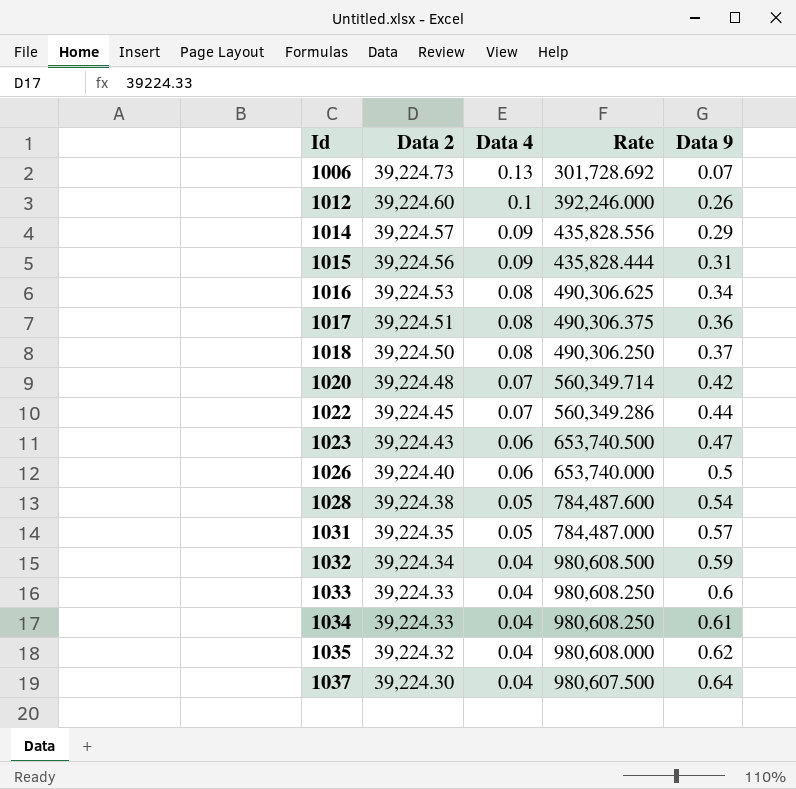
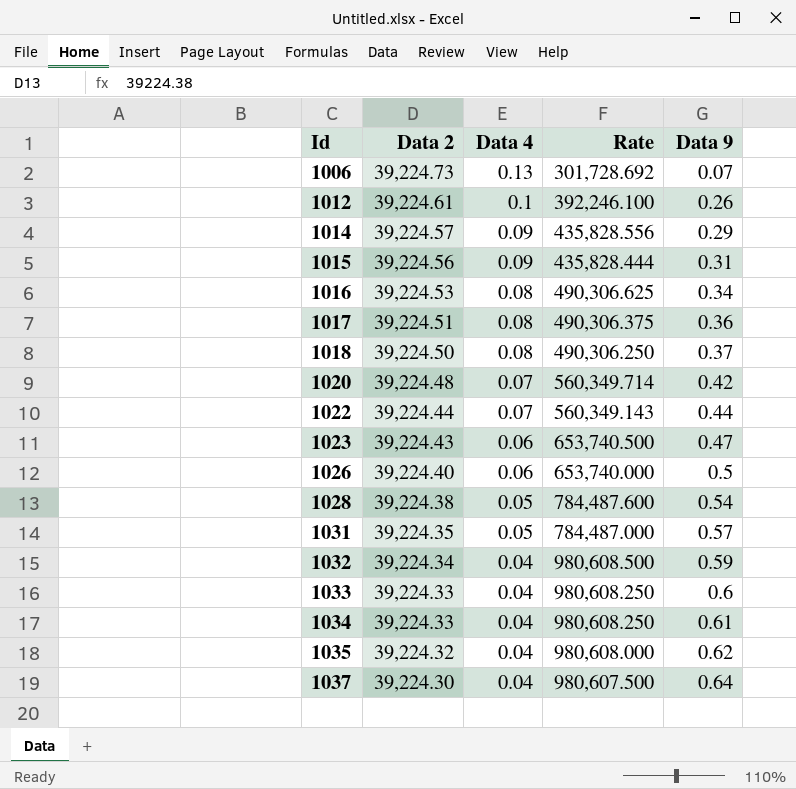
1012 | Data 2: 39,224.60 -> 39,224.61
1012 | Rate: 392,246.000 -> 392,246.100
1022 | Data 2: 39,224.45 -> 39,224.44
1022 | Rate: 560,349.286 -> 560,349.143

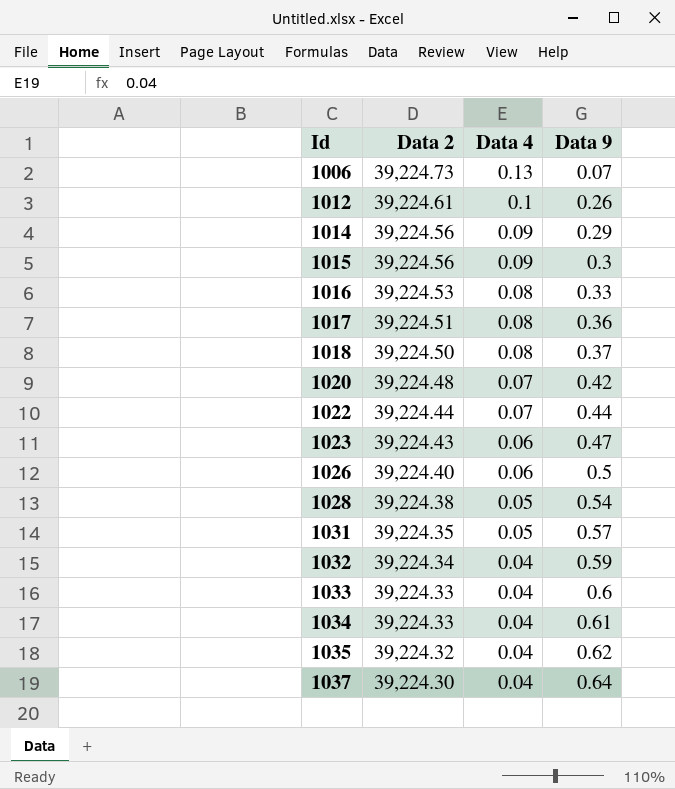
column Rate | formula: [Data 2] / [Data 4] -> none
1014 | Data 2: 39,224.57 -> 39,224.56
1015 | Data 9: 0.31 -> 0.3
1016 | Data 9: 0.34 -> 0.33

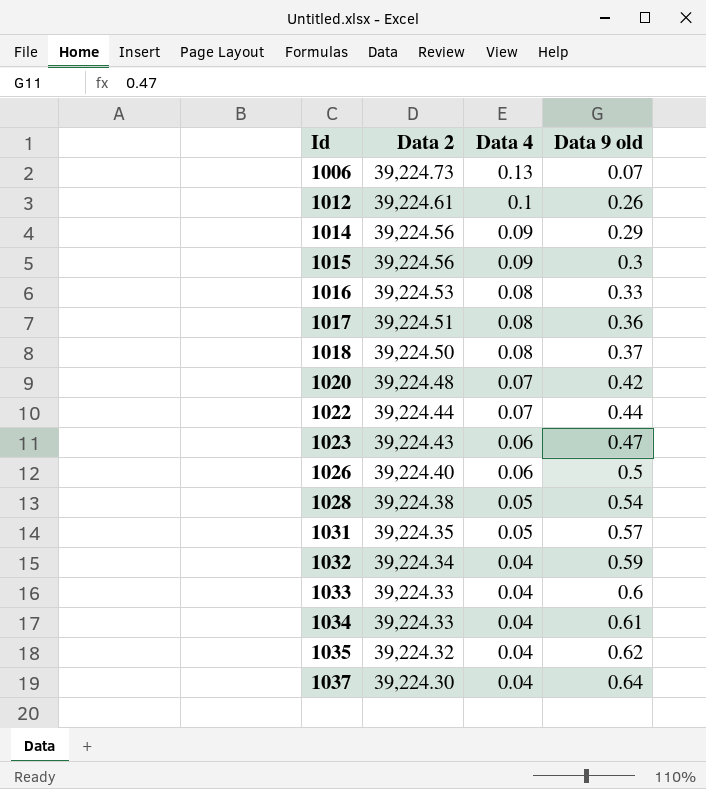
column name: Data 9 -> Data 9 old

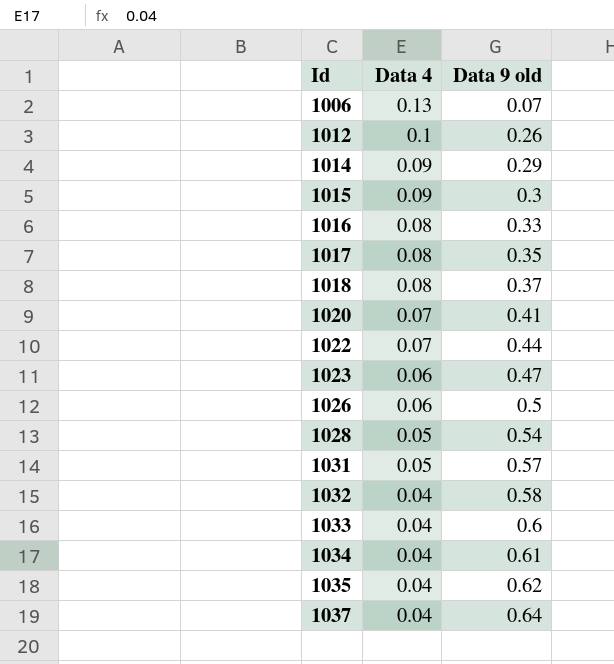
column Data 2 | position: 2 -> none
1017 | Data 9 old: 0.36 -> 0.35
1020 | Data 9 old: 0.42 -> 0.41
1032 | Data 9 old: 0.59 -> 0.58

